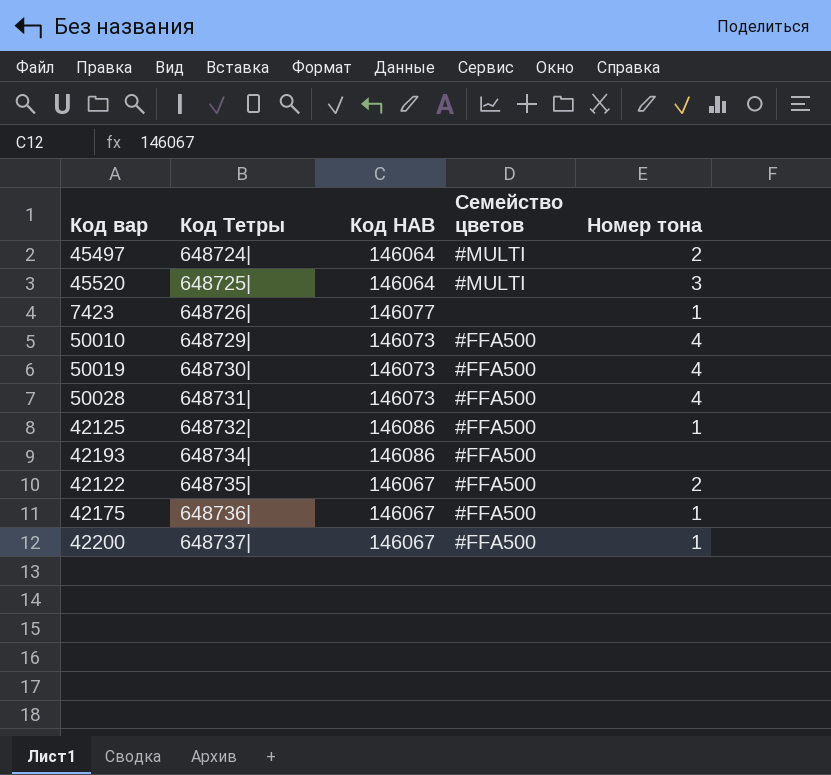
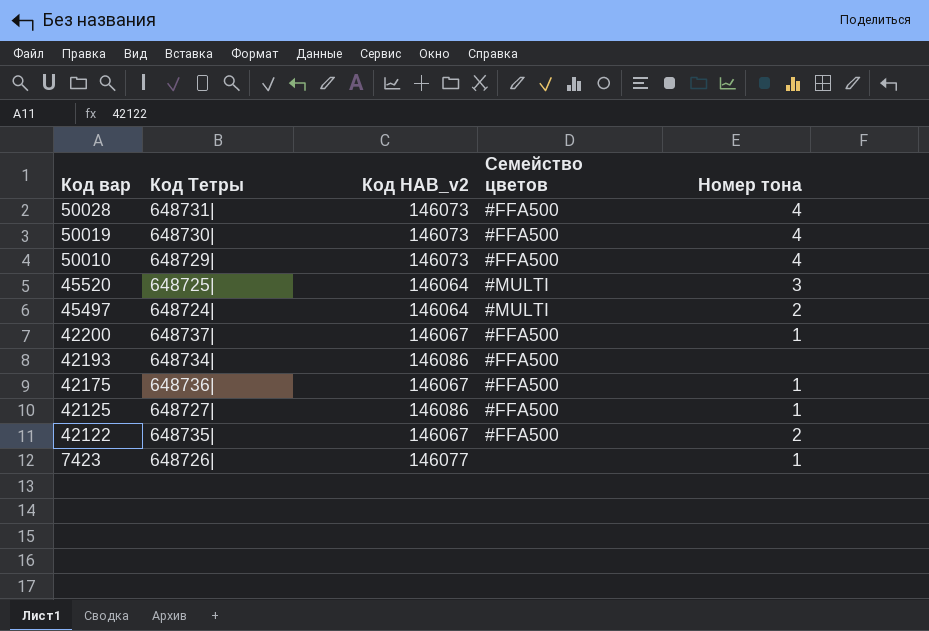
row order: Код Тетры ascending -> Код вар descending
column name: Код НАВ -> Код НАВ_v2
42125 | Код Тетры: 648732| -> 648727|

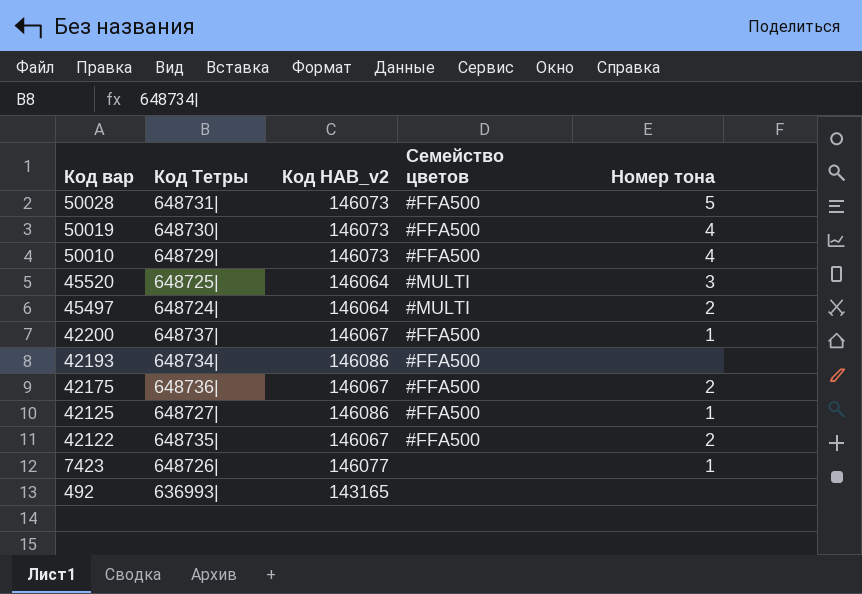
50028 | Номер тона: 4 -> 5
42175 | Номер тона: 1 -> 2
row 492: none -> 636993| | 143165 | none | none

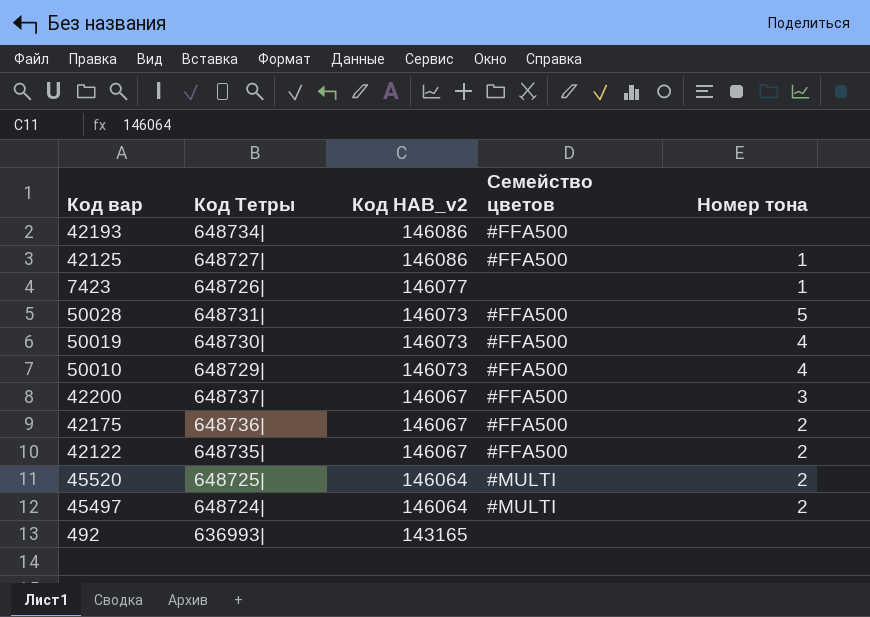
row order: Код вар descending -> Код НАВ_v2 descending
42200 | Номер тона: 1 -> 3
45520 | Номер тона: 3 -> 2

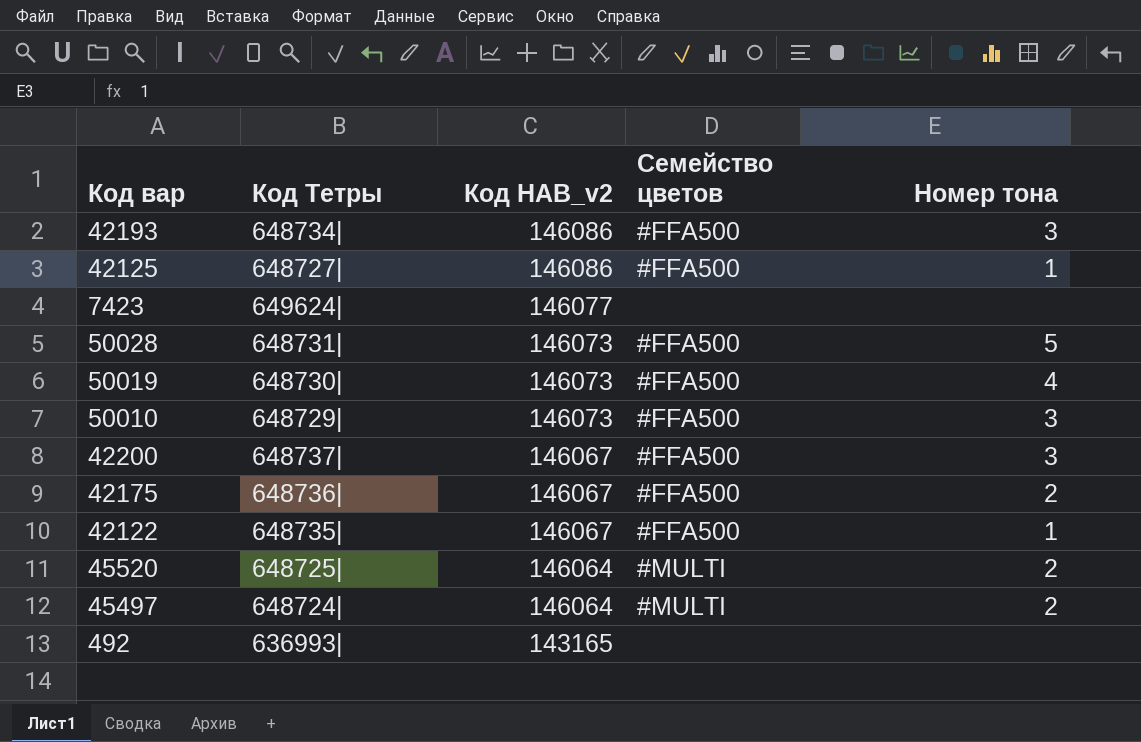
42193 | Номер тона: none -> 3
7423 | Код Тетры: 648726| -> 649624|
7423 | Номер тона: 1 -> none
50010 | Номер тона: 4 -> 3
42122 | Номер тона: 2 -> 1

